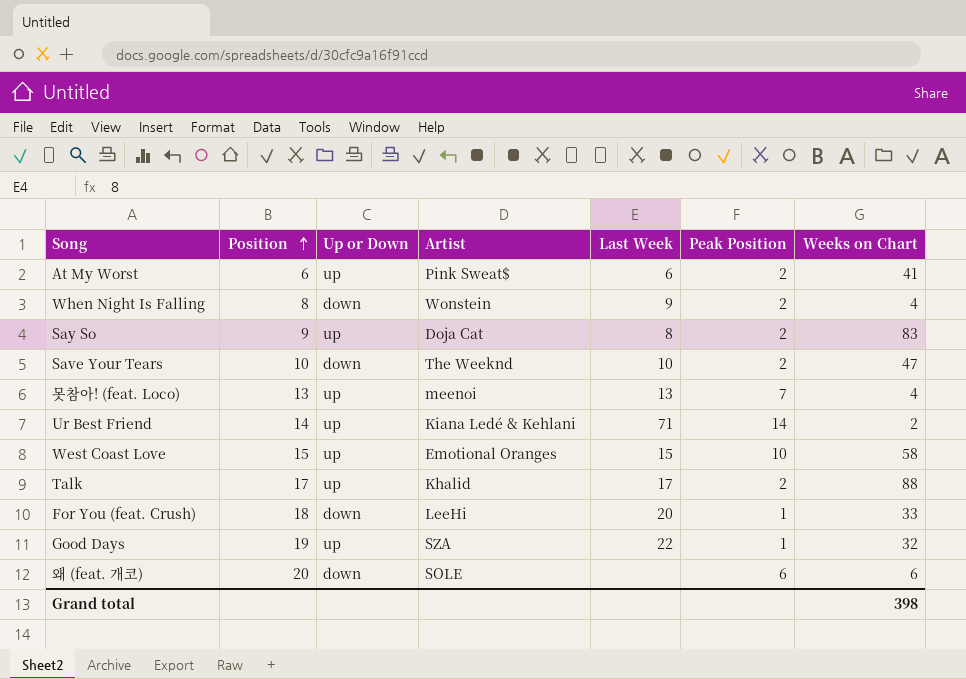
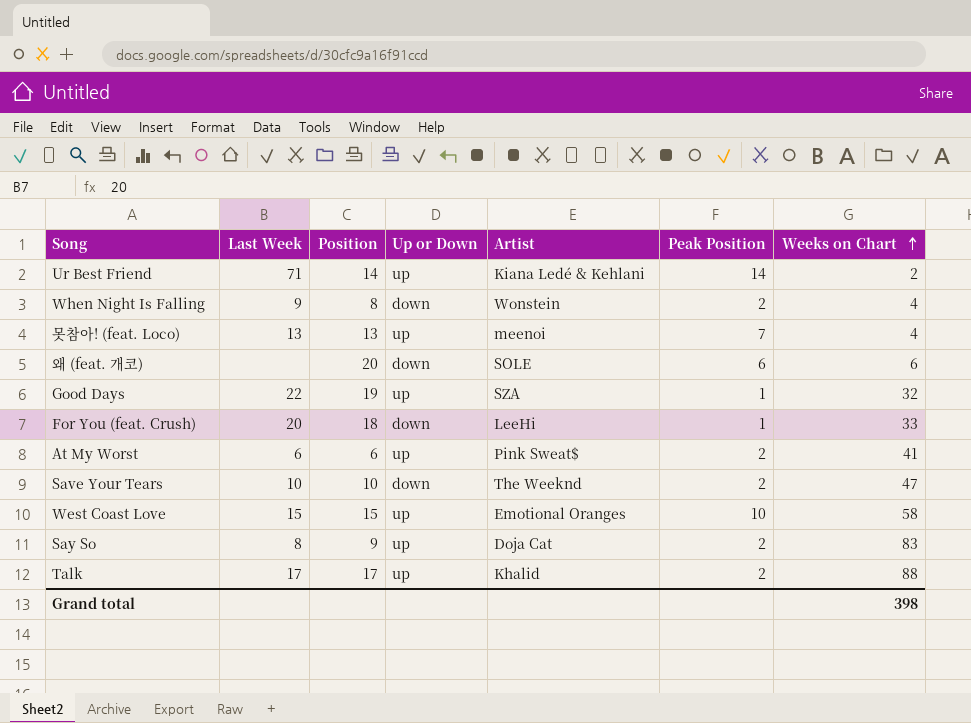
row order: Position ascending -> Weeks on Chart ascending
column Last Week | position: 5 -> 2

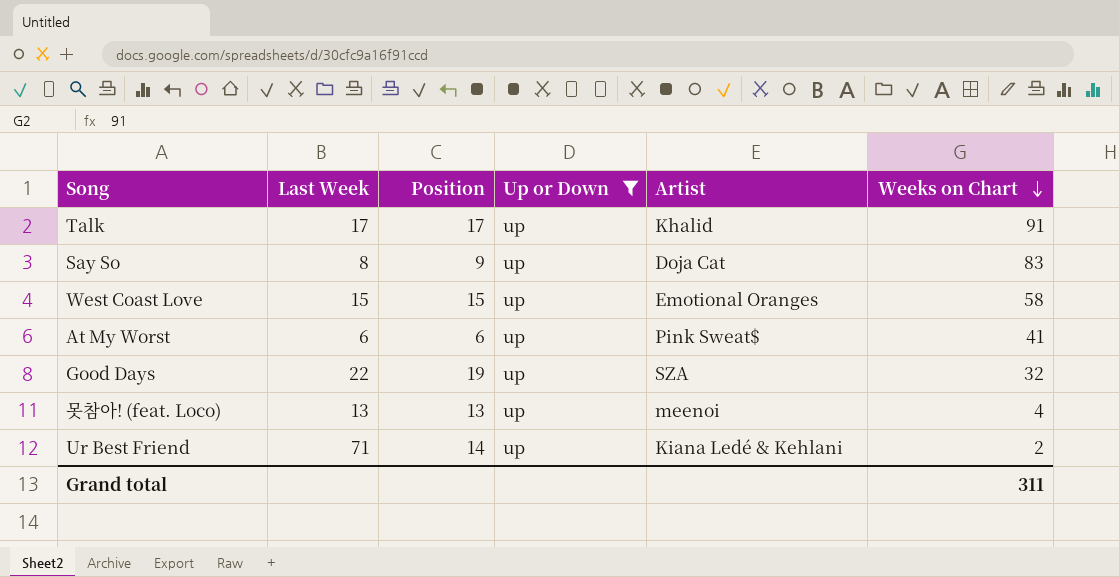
filter: none -> Up or Down = up
row order: Weeks on Chart ascending -> Weeks on Chart descending
column Peak Position | position: 6 -> none
Talk | Weeks on Chart: 88 -> 91
Grand total | Weeks on Chart: 398 -> 311

